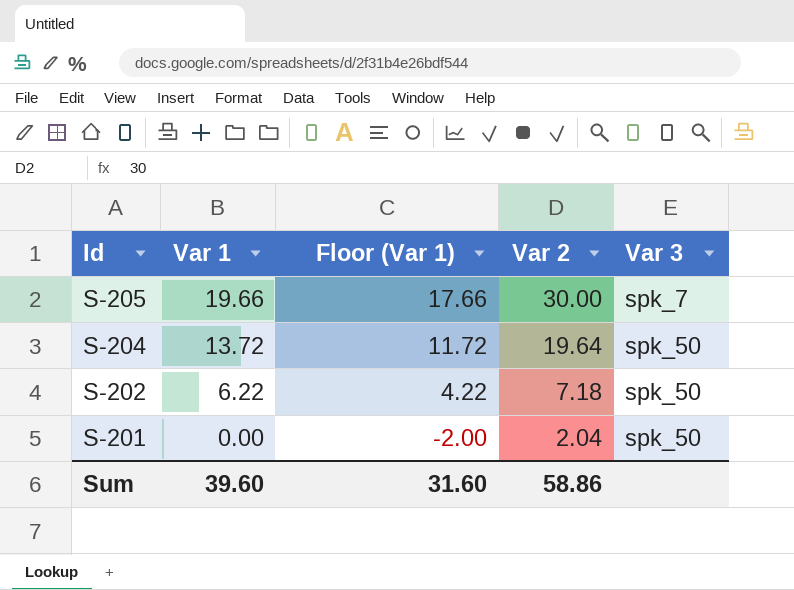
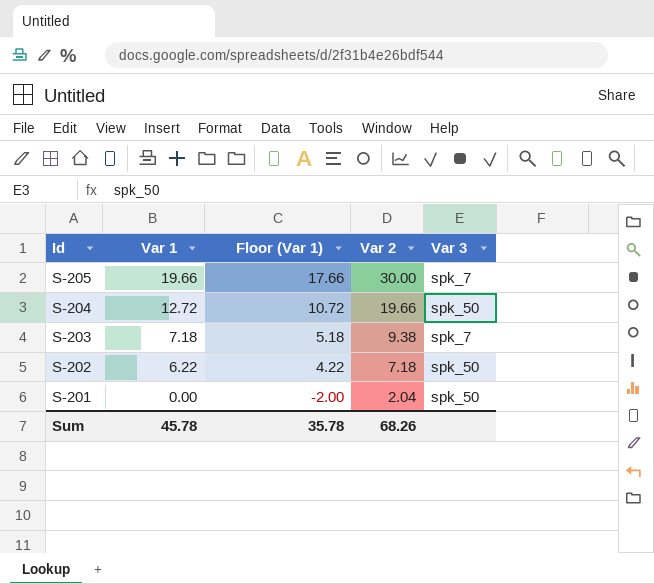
S-204 | Var 1: 13.72 -> 12.72
S-204 | Floor (Var 1): 11.72 -> 10.72
S-204 | Var 2: 19.64 -> 19.66
row S-203: none -> 7.18 | 5.18 | 9.38 | spk_7
Sum | Var 1: 39.60 -> 45.78
Sum | Floor (Var 1): 31.60 -> 35.78
Sum | Var 2: 58.86 -> 68.26

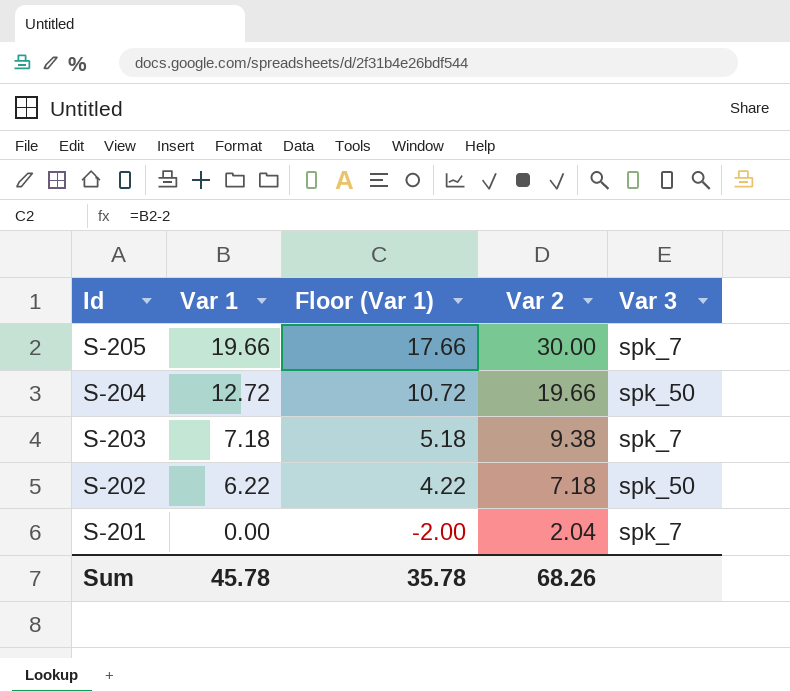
S-201 | Var 3: spk_50 -> spk_7

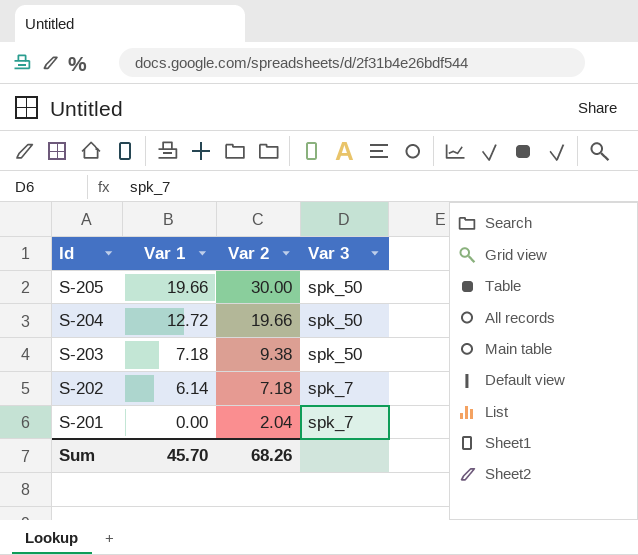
column Floor (Var 1) | formula: [Var 1] - 2 -> none
S-205 | Var 3: spk_7 -> spk_50
S-203 | Var 3: spk_7 -> spk_50
S-202 | Var 1: 6.22 -> 6.14
S-202 | Var 3: spk_50 -> spk_7
Sum | Var 1: 45.78 -> 45.70

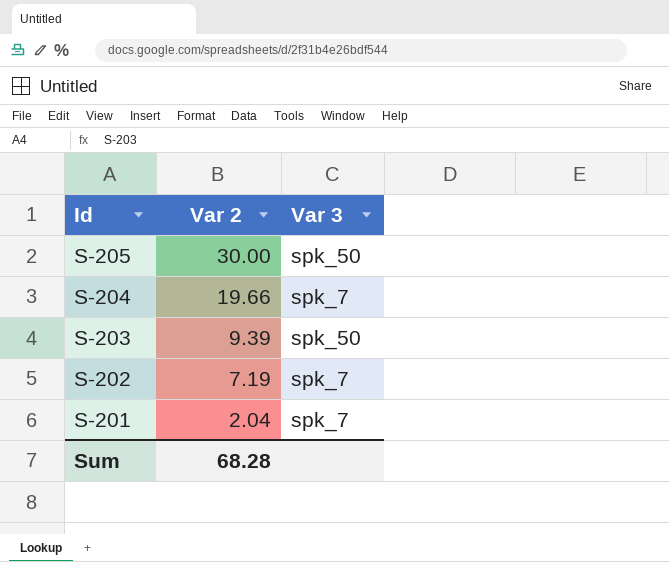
column Var 1 | position: 2 -> none
S-204 | Var 3: spk_50 -> spk_7
S-203 | Var 2: 9.38 -> 9.39
S-202 | Var 2: 7.18 -> 7.19
Sum | Var 2: 68.26 -> 68.28

